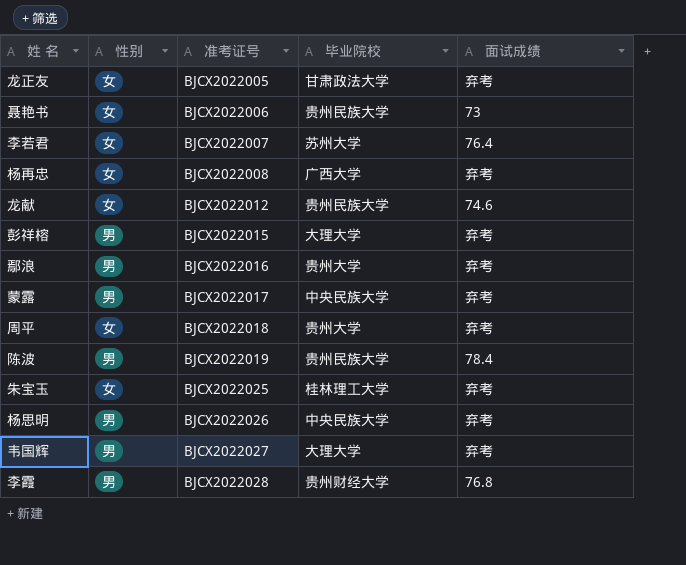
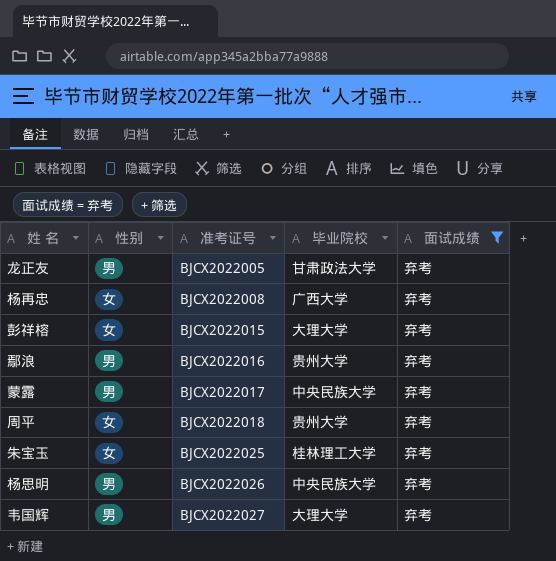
filter: none -> 面试成绩 = 弃考
龙正友 | 性别: 女 -> 男
彭祥榕 | 性别: 男 -> 女

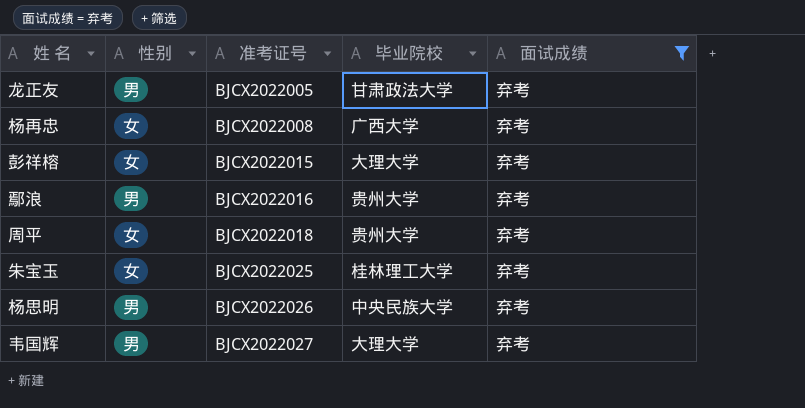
row 蒙露: 男 | BJCX2022017 | 中央民族大学 | 弃考 -> none

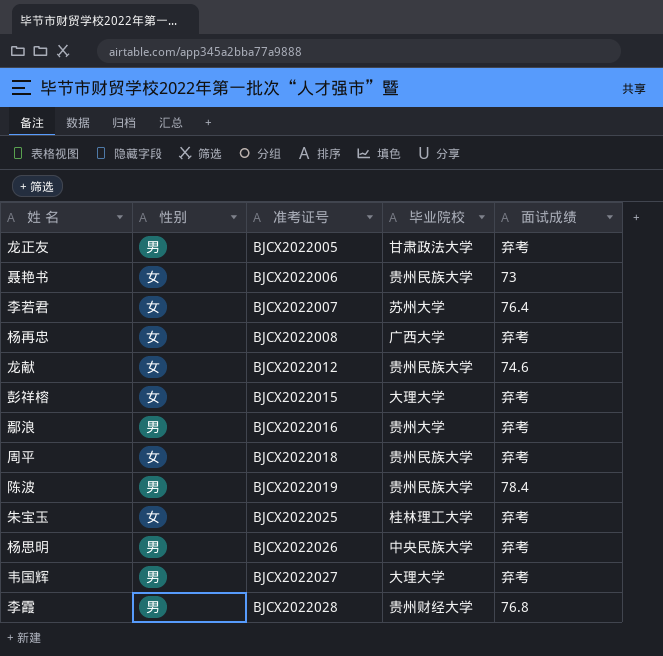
filter: 面试成绩 = 弃考 -> none
周平 | 毕业院校: 贵州大学 -> 贵州民族大学

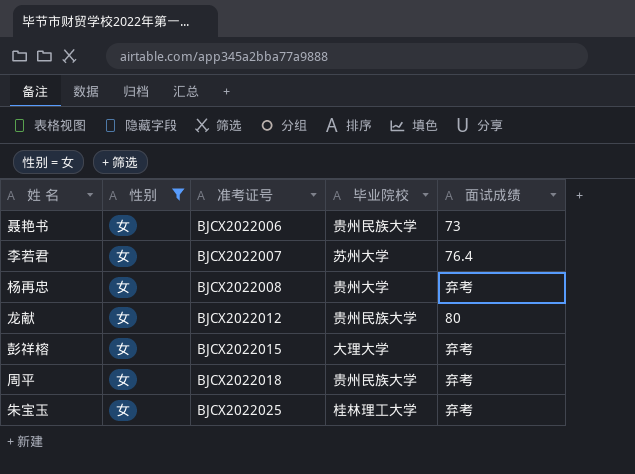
filter: none -> 性别 = 女
杨再忠 | 毕业院校: 广西大学 -> 贵州大学
龙献 | 面试成绩: 74.6 -> 80

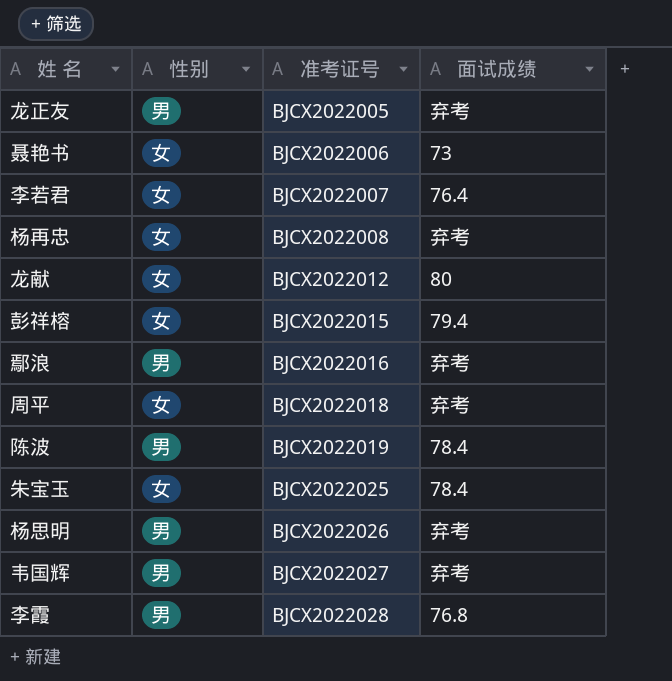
filter: 性别 = 女 -> none
column 毕业院校 | position: 4 -> none
彭祥榕 | 面试成绩: 弃考 -> 79.4
朱宝玉 | 面试成绩: 弃考 -> 78.4

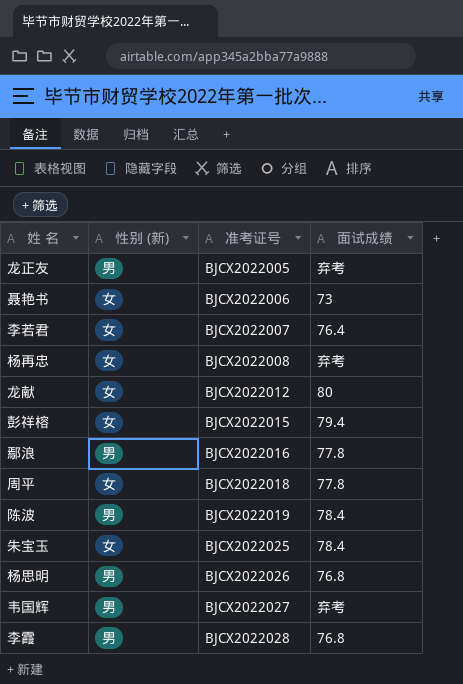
column name: 性别 -> 性别 (新)
鄢浪 | 面试成绩: 弃考 -> 77.8
周平 | 面试成绩: 弃考 -> 77.8
杨思明 | 面试成绩: 弃考 -> 76.8

